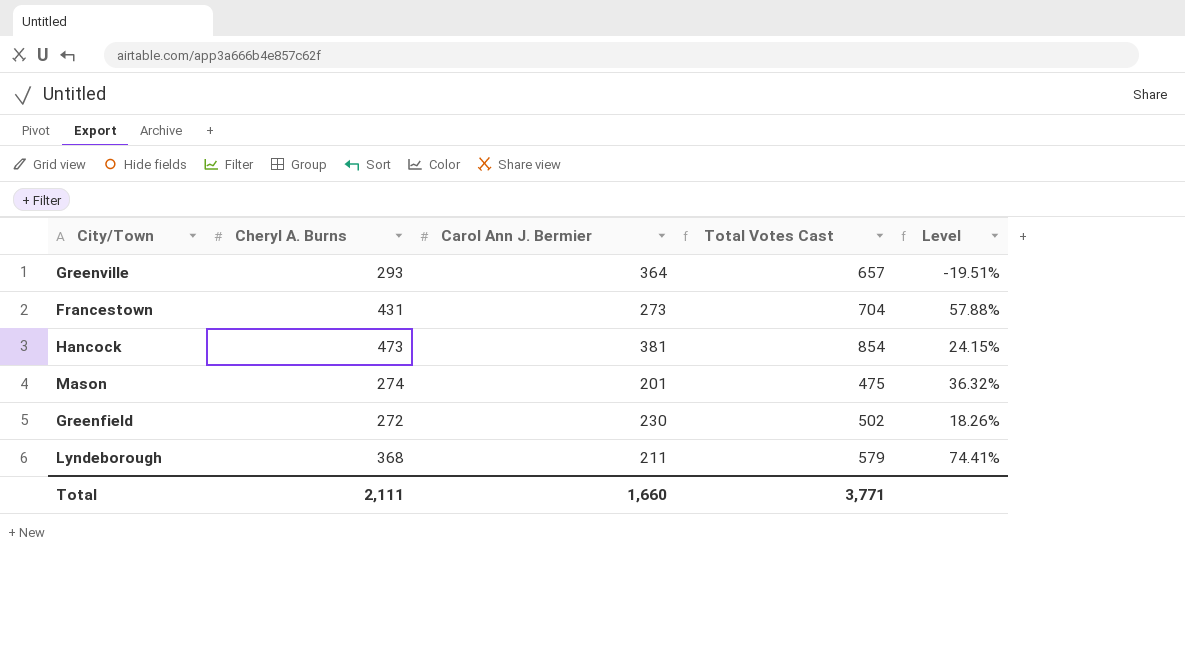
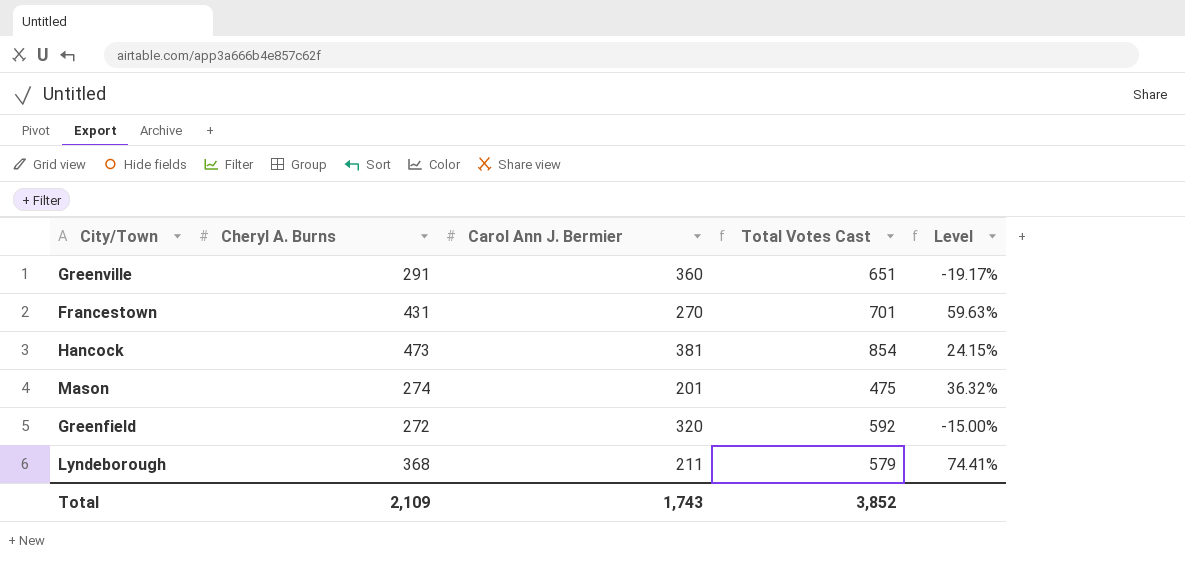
Greenville | Cheryl A. Burns: 293 -> 291
Greenville | Carol Ann J. Bermier: 364 -> 360
Greenville | Total Votes Cast: 657 -> 651
Greenville | Level: -19.51% -> -19.17%
Francestown | Carol Ann J. Bermier: 273 -> 270
Francestown | Total Votes Cast: 704 -> 701
Francestown | Level: 57.88% -> 59.63%
Greenfield | Carol Ann J. Bermier: 230 -> 320
Greenfield | Total Votes Cast: 502 -> 592
Greenfield | Level: 18.26% -> -15.00%
Total | Cheryl A. Burns: 2,111 -> 2,109
Total | Carol Ann J. Bermier: 1,660 -> 1,743
Total | Total Votes Cast: 3,771 -> 3,852

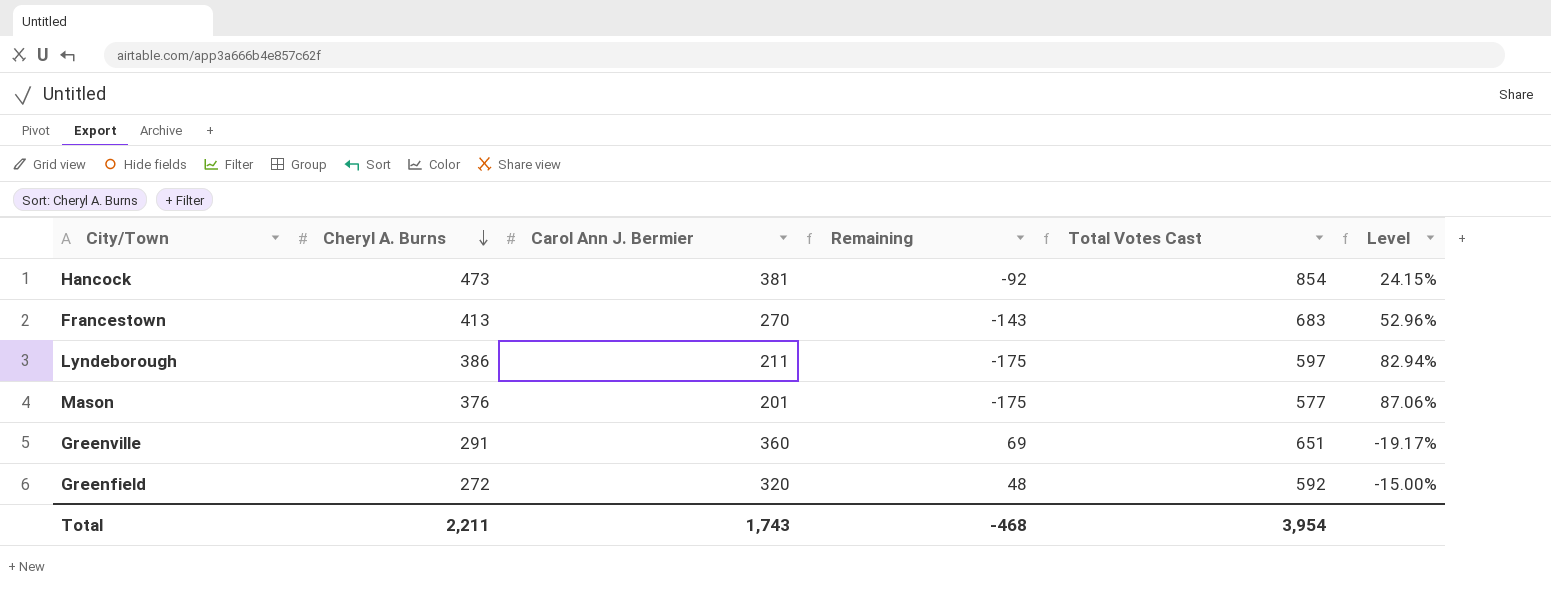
row order: none -> Cheryl A. Burns descending
column Remaining | formula: none -> [Carol Ann J. Bermier] - [Cheryl A. Burns]
Francestown | Cheryl A. Burns: 431 -> 413
Francestown | Total Votes Cast: 701 -> 683
Francestown | Level: 59.63% -> 52.96%
Lyndeborough | Cheryl A. Burns: 368 -> 386
Lyndeborough | Total Votes Cast: 579 -> 597
Lyndeborough | Level: 74.41% -> 82.94%
Mason | Cheryl A. Burns: 274 -> 376
Mason | Total Votes Cast: 475 -> 577
Mason | Level: 36.32% -> 87.06%
Total | Cheryl A. Burns: 2,109 -> 2,211
Total | Total Votes Cast: 3,852 -> 3,954

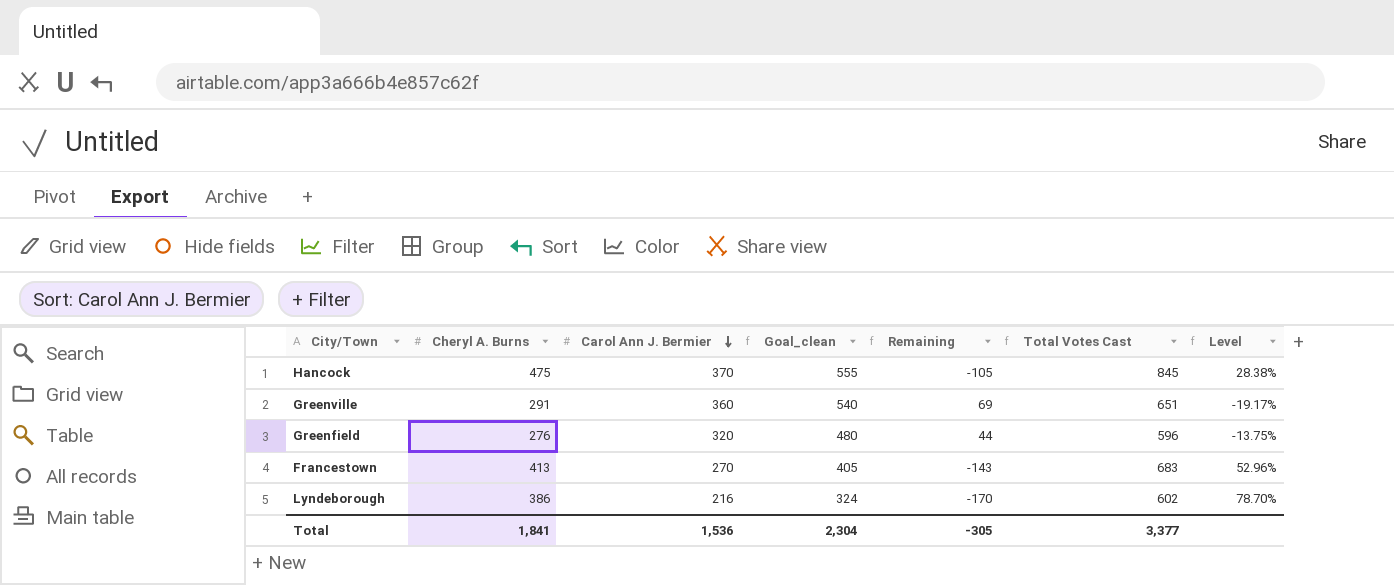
row order: Cheryl A. Burns descending -> Carol Ann J. Bermier descending
column Goal_clean | formula: none -> [Carol Ann J. Bermier] * 1.5
row Mason: 376 | 201 | -175 | 577 | 87.06% -> none
Hancock | Cheryl A. Burns: 473 -> 475
Hancock | Carol Ann J. Bermier: 381 -> 370
Hancock | Remaining: -92 -> -105
Hancock | Total Votes Cast: 854 -> 845
Hancock | Level: 24.15% -> 28.38%
Greenfield | Cheryl A. Burns: 272 -> 276
Greenfield | Remaining: 48 -> 44
Greenfield | Total Votes Cast: 592 -> 596
Greenfield | Level: -15.00% -> -13.75%
Lyndeborough | Carol Ann J. Bermier: 211 -> 216
Lyndeborough | Remaining: -175 -> -170
Lyndeborough | Total Votes Cast: 597 -> 602
Lyndeborough | Level: 82.94% -> 78.70%
Total | Cheryl A. Burns: 2,211 -> 1,841
Total | Carol Ann J. Bermier: 1,743 -> 1,536
Total | Remaining: -468 -> -305
Total | Total Votes Cast: 3,954 -> 3,377

